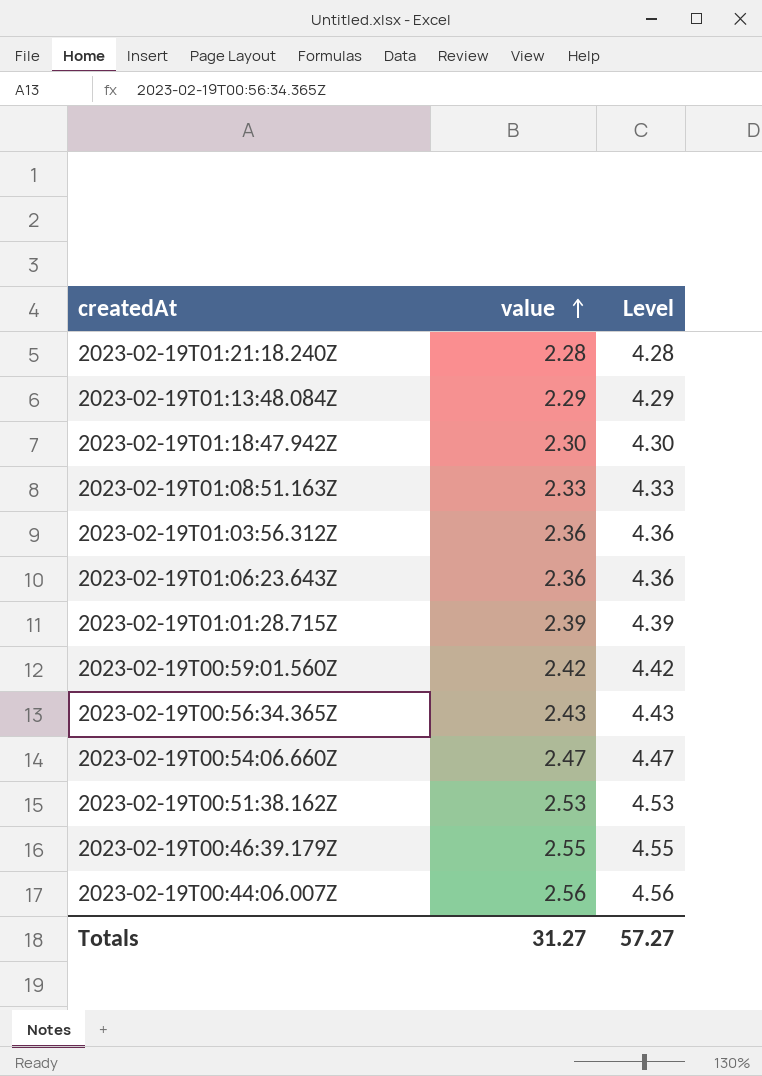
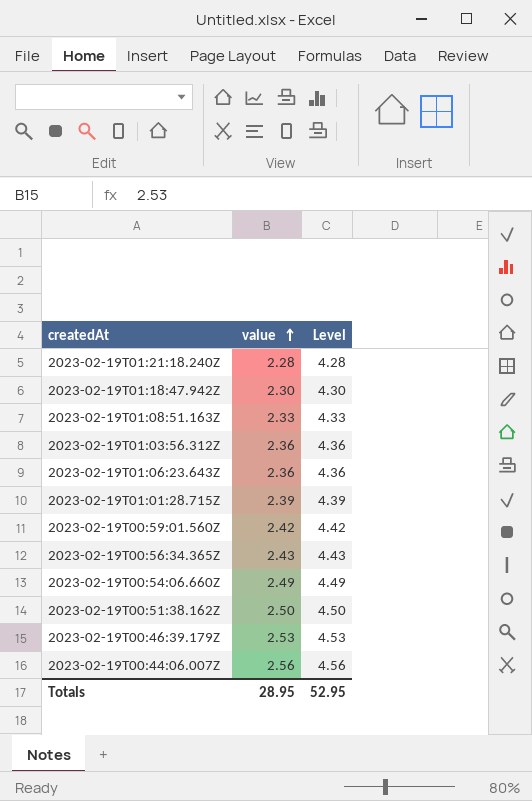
row 2023-02-19T01:13:48.084Z: 2.29 | 4.29 -> none
2023-02-19T00:54:06.660Z | value: 2.47 -> 2.49
2023-02-19T00:54:06.660Z | Level: 4.47 -> 4.49
2023-02-19T00:51:38.162Z | value: 2.53 -> 2.50
2023-02-19T00:51:38.162Z | Level: 4.53 -> 4.50
2023-02-19T00:46:39.179Z | value: 2.55 -> 2.53
2023-02-19T00:46:39.179Z | Level: 4.55 -> 4.53
Totals | value: 31.27 -> 28.95
Totals | Level: 57.27 -> 52.95

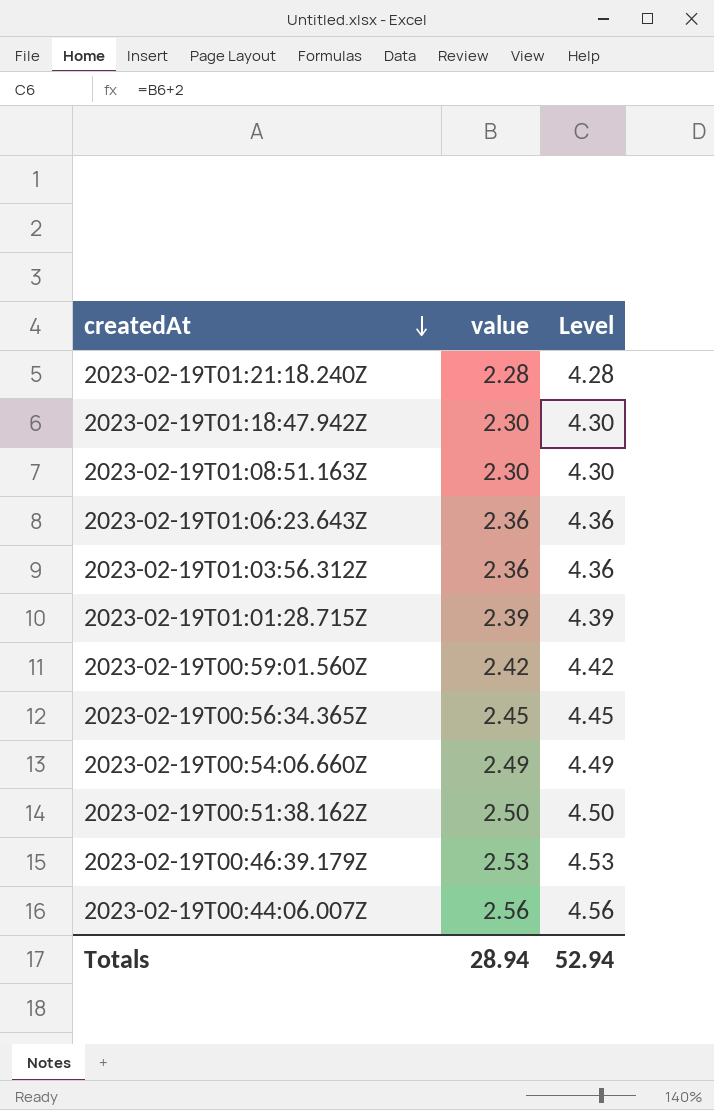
row order: value ascending -> createdAt descending
2023-02-19T01:08:51.163Z | value: 2.33 -> 2.30
2023-02-19T01:08:51.163Z | Level: 4.33 -> 4.30
2023-02-19T00:56:34.365Z | value: 2.43 -> 2.45
2023-02-19T00:56:34.365Z | Level: 4.43 -> 4.45
Totals | value: 28.95 -> 28.94
Totals | Level: 52.95 -> 52.94

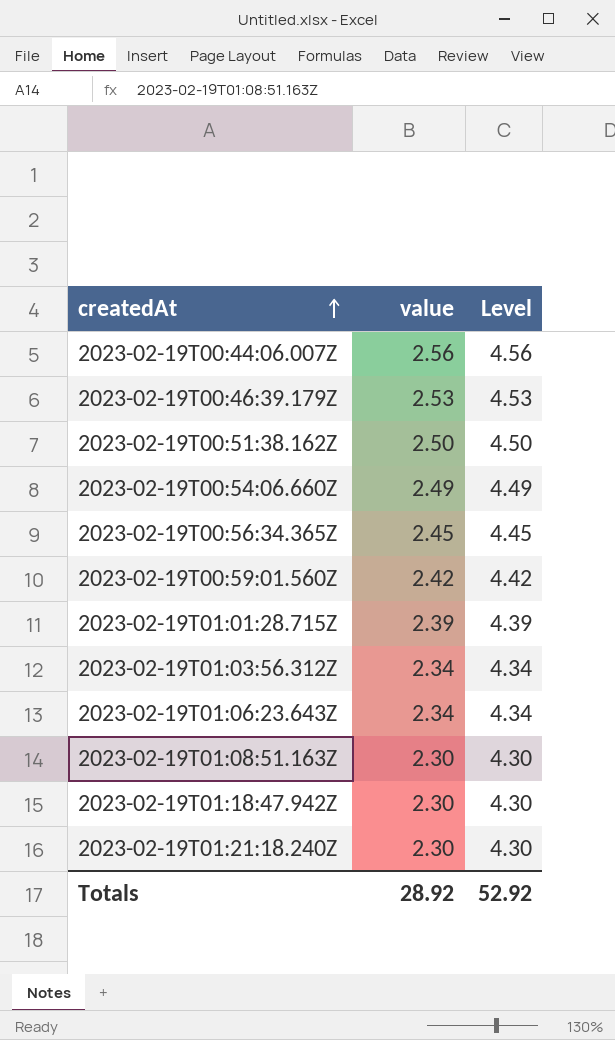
row order: createdAt descending -> createdAt ascending
2023-02-19T01:03:56.312Z | value: 2.36 -> 2.34
2023-02-19T01:03:56.312Z | Level: 4.36 -> 4.34
2023-02-19T01:06:23.643Z | value: 2.36 -> 2.34
2023-02-19T01:06:23.643Z | Level: 4.36 -> 4.34
2023-02-19T01:21:18.240Z | value: 2.28 -> 2.30
2023-02-19T01:21:18.240Z | Level: 4.28 -> 4.30
Totals | value: 28.94 -> 28.92
Totals | Level: 52.94 -> 52.92

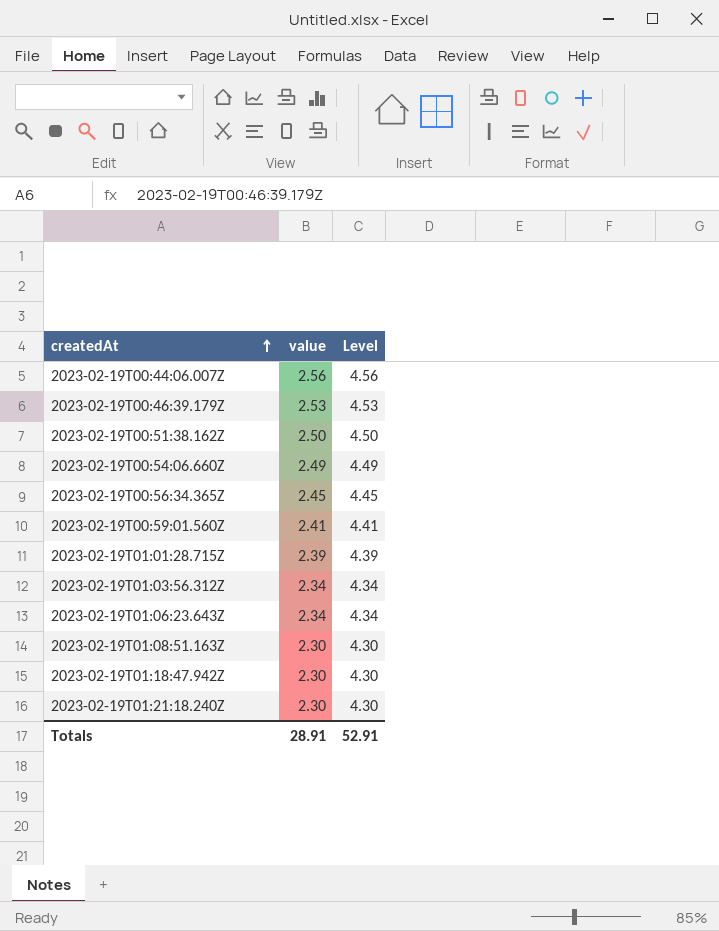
2023-02-19T00:59:01.560Z | value: 2.42 -> 2.41
2023-02-19T00:59:01.560Z | Level: 4.42 -> 4.41
Totals | value: 28.92 -> 28.91
Totals | Level: 52.92 -> 52.91

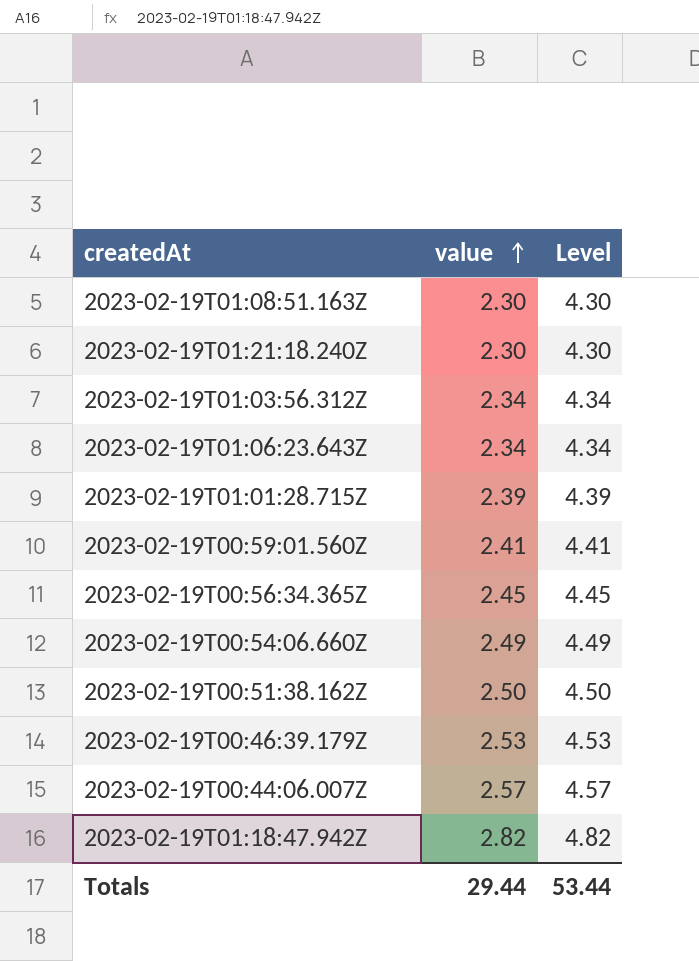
row order: createdAt ascending -> value ascending
2023-02-19T00:44:06.007Z | value: 2.56 -> 2.57
2023-02-19T00:44:06.007Z | Level: 4.56 -> 4.57
2023-02-19T01:18:47.942Z | value: 2.30 -> 2.82
2023-02-19T01:18:47.942Z | Level: 4.30 -> 4.82
Totals | value: 28.91 -> 29.44
Totals | Level: 52.91 -> 53.44

